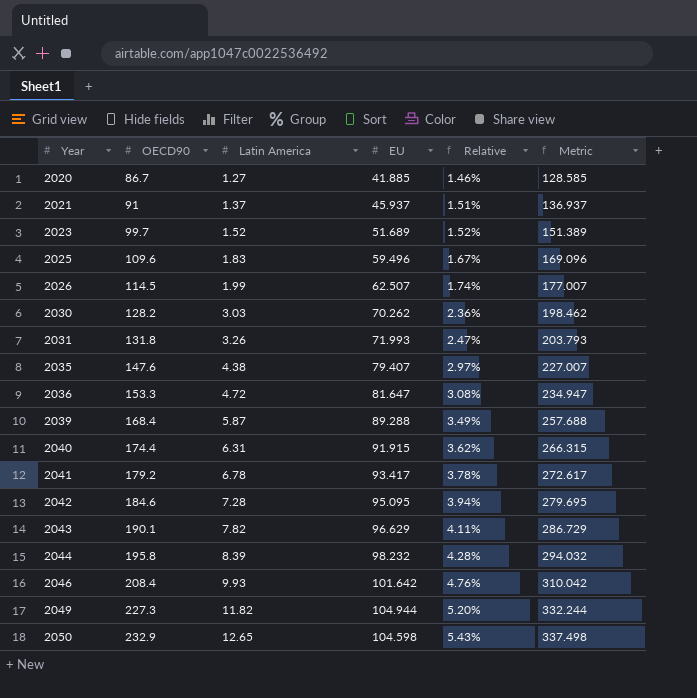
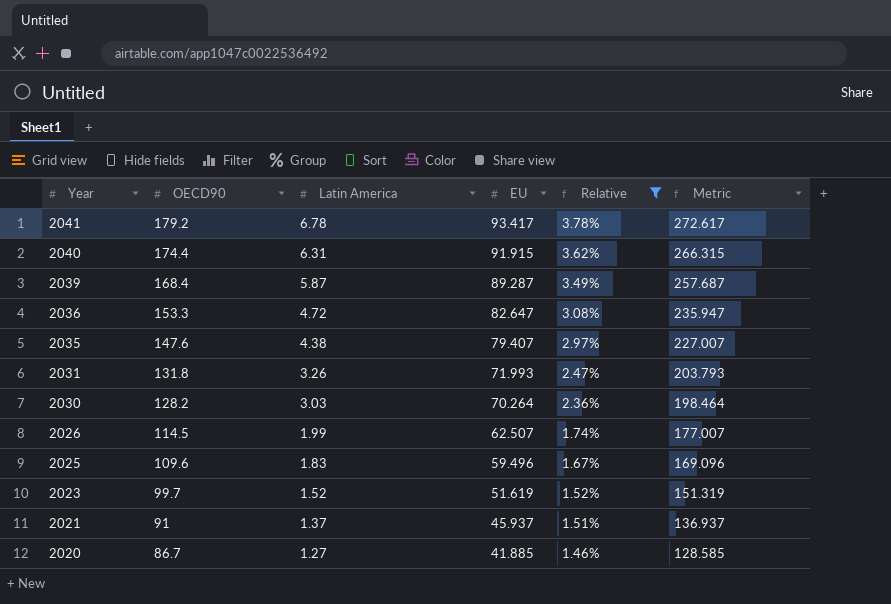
filter: none -> Relative <= 3.78%
row order: Year ascending -> Year descending
2039 | EU: 89.288 -> 89.287
2039 | Metric: 257.688 -> 257.687
2036 | EU: 81.647 -> 82.647
2036 | Metric: 234.947 -> 235.947
2030 | EU: 70.262 -> 70.264
2030 | Metric: 198.462 -> 198.464
2023 | EU: 51.689 -> 51.619
2023 | Metric: 151.389 -> 151.319

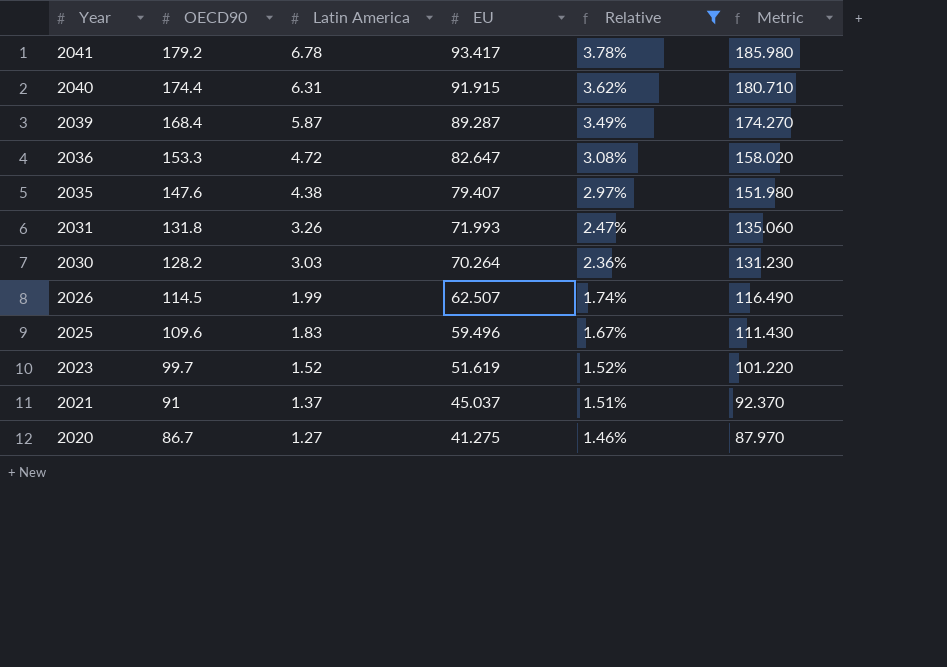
column Metric | formula: [OECD90] + [EU] -> [OECD90] + [Latin America]
2021 | EU: 45.937 -> 45.037
2020 | EU: 41.885 -> 41.275

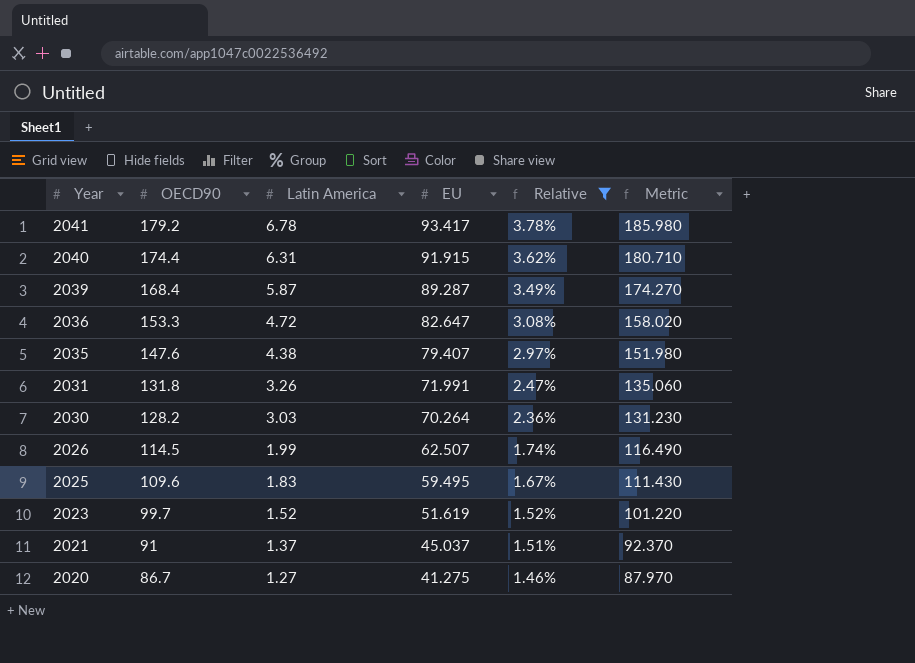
2031 | EU: 71.993 -> 71.991
2025 | EU: 59.496 -> 59.495

